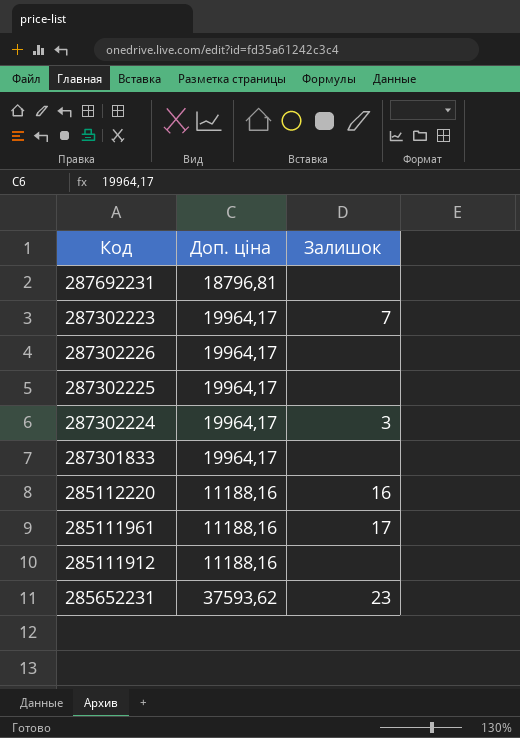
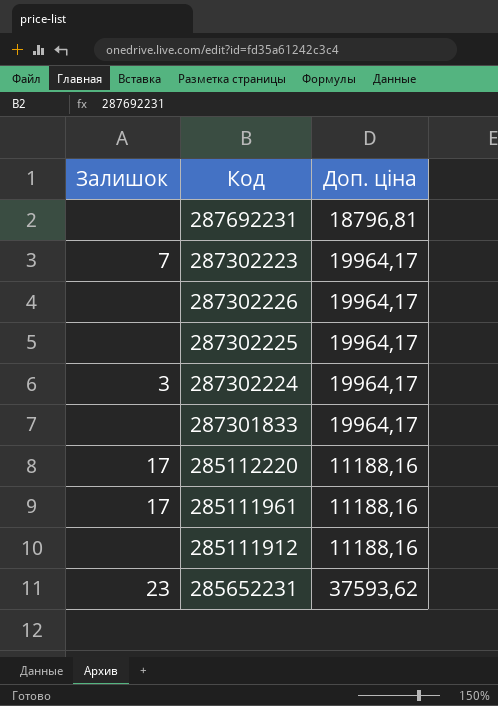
column Залишок | position: 3 -> 1
285112220 | Залишок: 16 -> 17

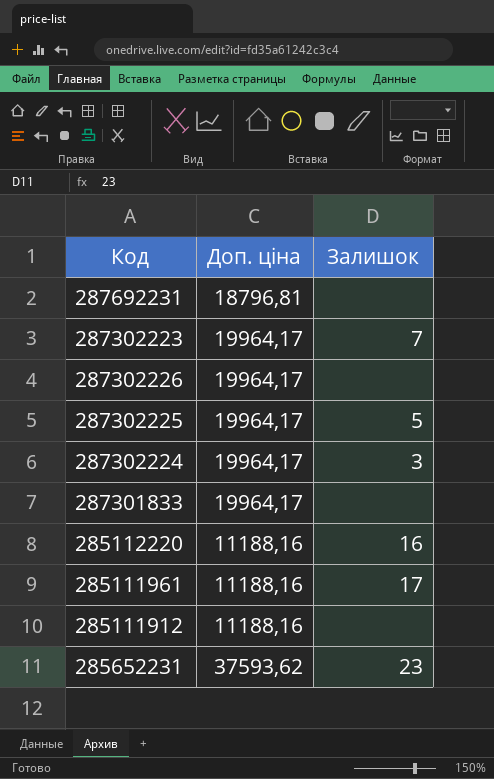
column Залишок | position: 1 -> 3
287302225 | Залишок: none -> 5
285112220 | Залишок: 17 -> 16

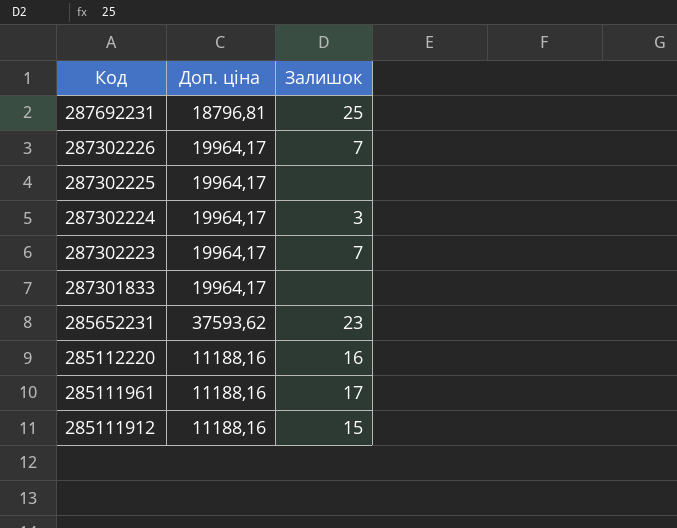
row order: none -> Код descending
287692231 | Залишок: none -> 25
287302226 | Залишок: none -> 7
287302225 | Залишок: 5 -> none
285111912 | Залишок: none -> 15

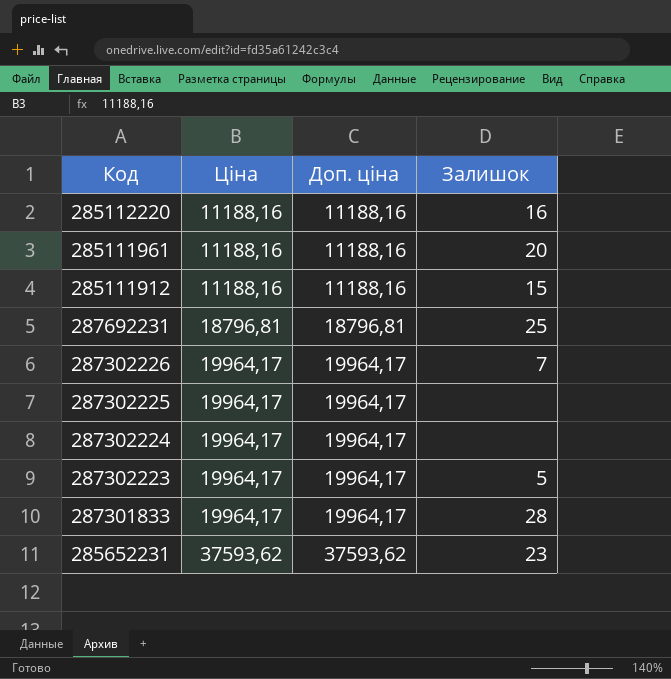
row order: Код descending -> Ціна ascending
column Ціна | position: none -> 2
285111961 | Залишок: 17 -> 20
287302224 | Залишок: 3 -> none
287302223 | Залишок: 7 -> 5
287301833 | Залишок: none -> 28

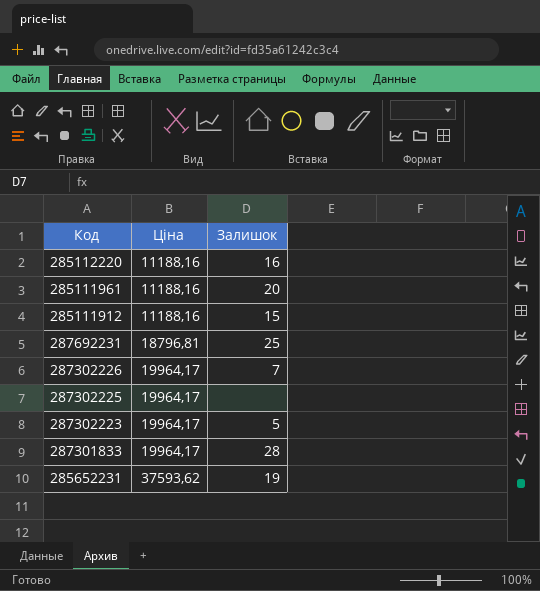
column Доп. ціна | position: 3 -> none
row 287302224: 19964,17 | 19964,17 | none -> none
285652231 | Залишок: 23 -> 19

